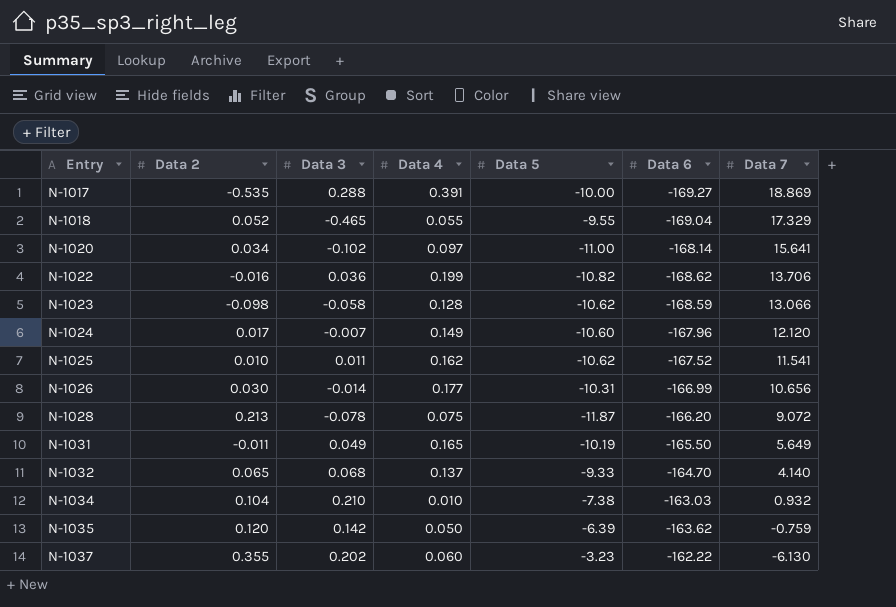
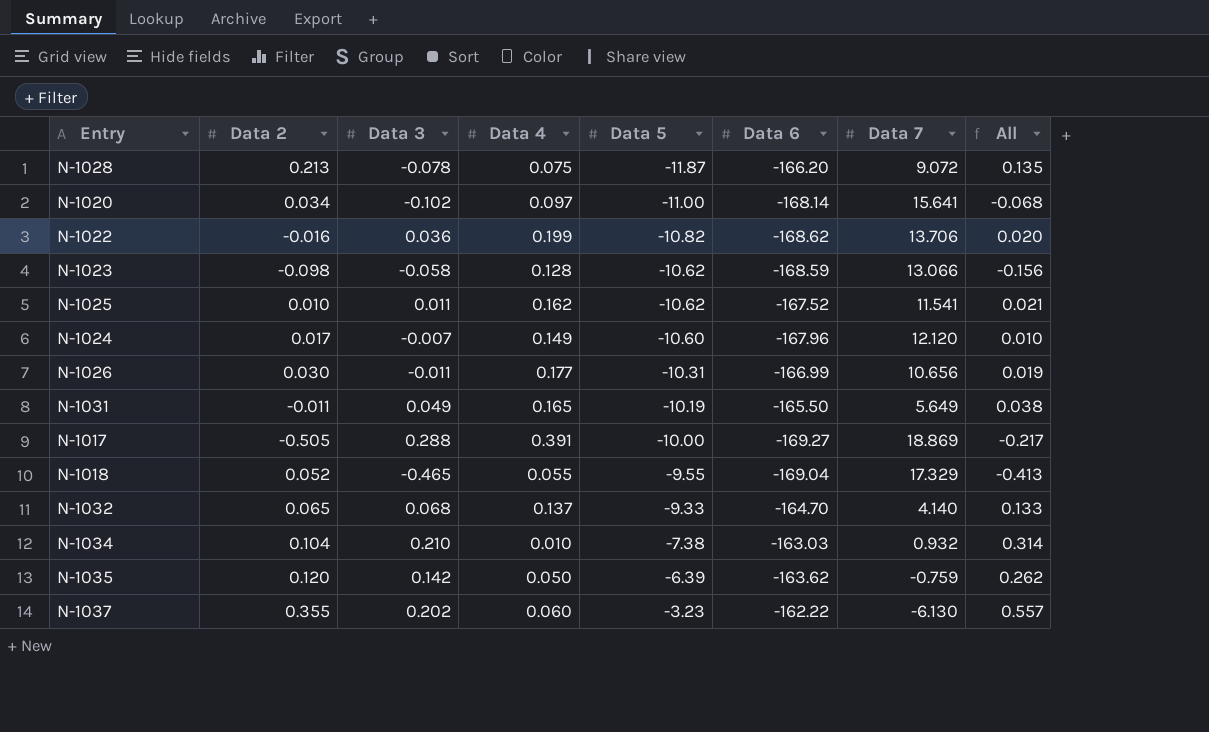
row order: Entry ascending -> Data 5 ascending
column All | formula: none -> [Data 2] + [Data 3]
N-1026 | Data 3: -0.014 -> -0.011
N-1017 | Data 2: -0.535 -> -0.505

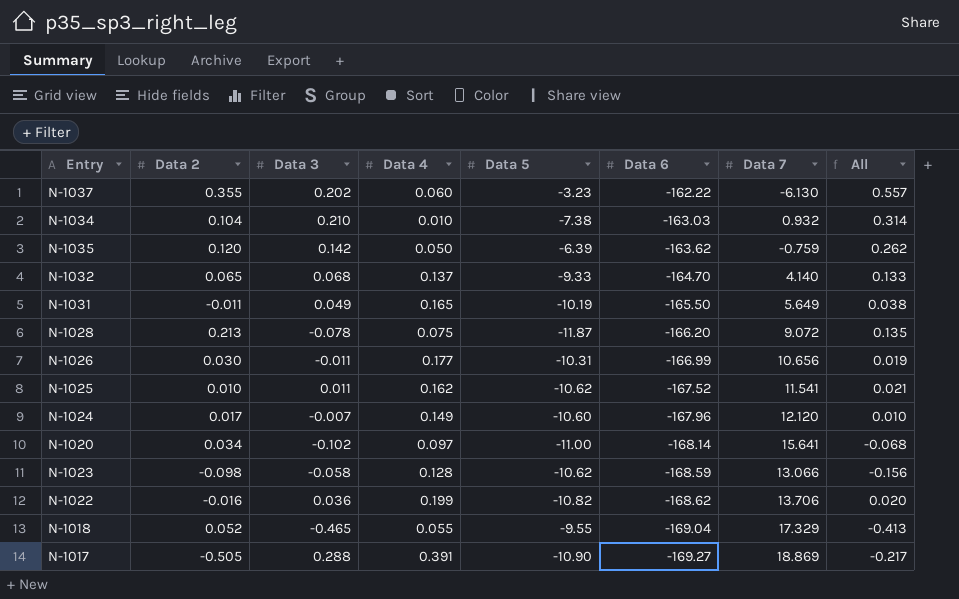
row order: Data 5 ascending -> Data 6 descending
N-1017 | Data 5: -10.00 -> -10.90

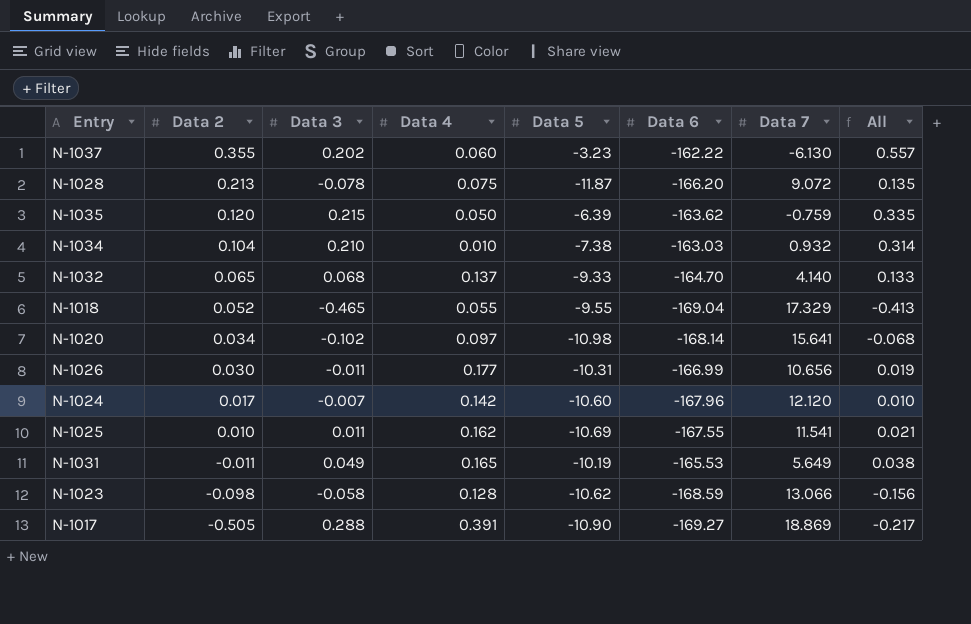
row order: Data 6 descending -> Data 2 descending
row N-1022: -0.016 | 0.036 | 0.199 | -10.82 | -168.62 | 13.706 | 0.020 -> none
N-1035 | Data 3: 0.142 -> 0.215
N-1035 | All: 0.262 -> 0.335
N-1020 | Data 5: -11.00 -> -10.98
N-1024 | Data 4: 0.149 -> 0.142
N-1025 | Data 5: -10.62 -> -10.69
N-1025 | Data 6: -167.52 -> -167.55
N-1031 | Data 6: -165.50 -> -165.53

